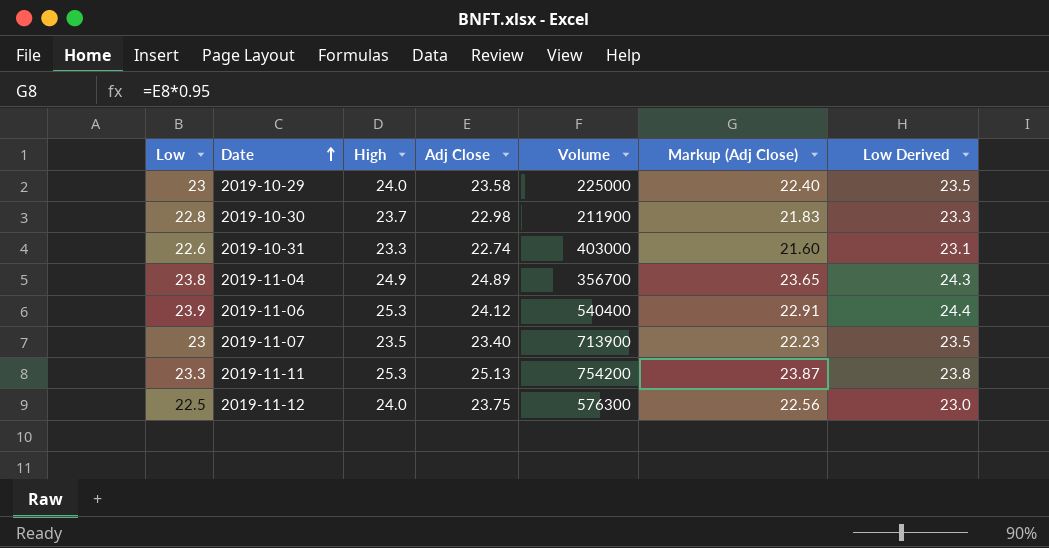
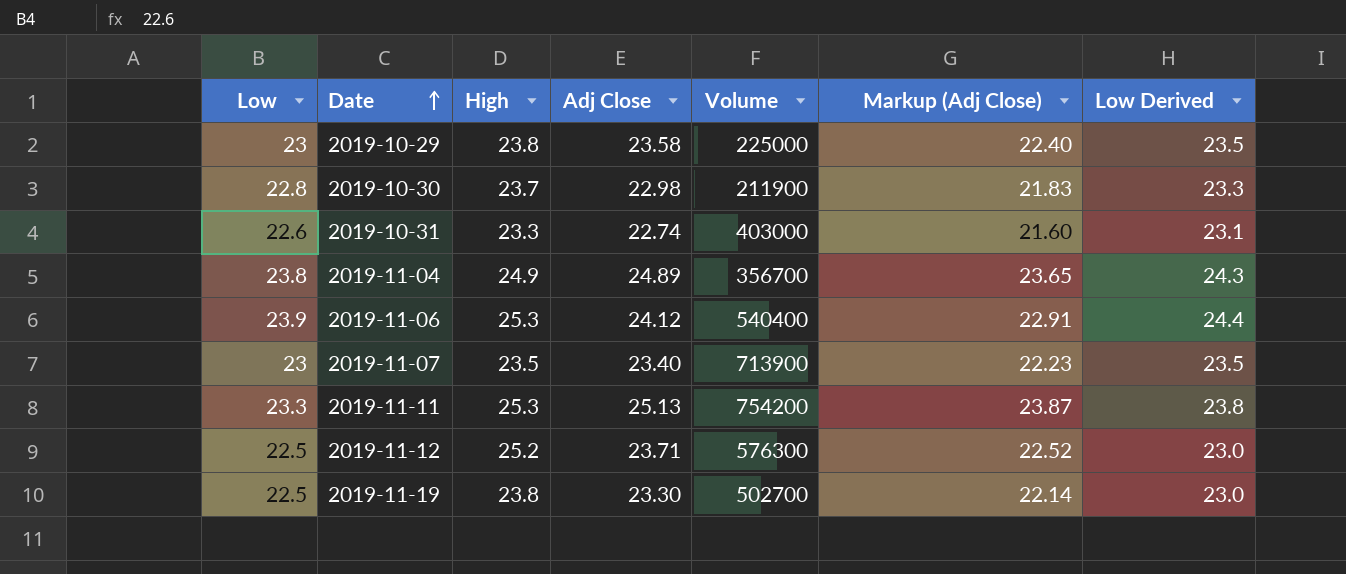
2019-10-29 | High: 24.0 -> 23.8
2019-11-12 | High: 24.0 -> 25.2
2019-11-12 | Adj Close: 23.75 -> 23.71
2019-11-12 | Markup (Adj Close): 22.56 -> 22.52
row 2019-11-19: none -> 22.5 | 23.8 | 23.30 | 502700 | 22.14 | 23.0

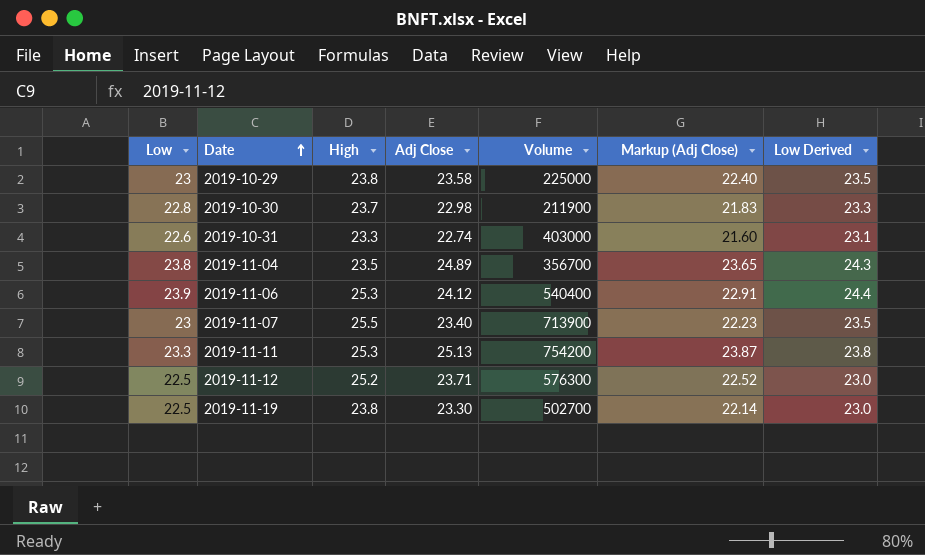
2019-11-04 | High: 24.9 -> 23.5
2019-11-07 | High: 23.5 -> 25.5

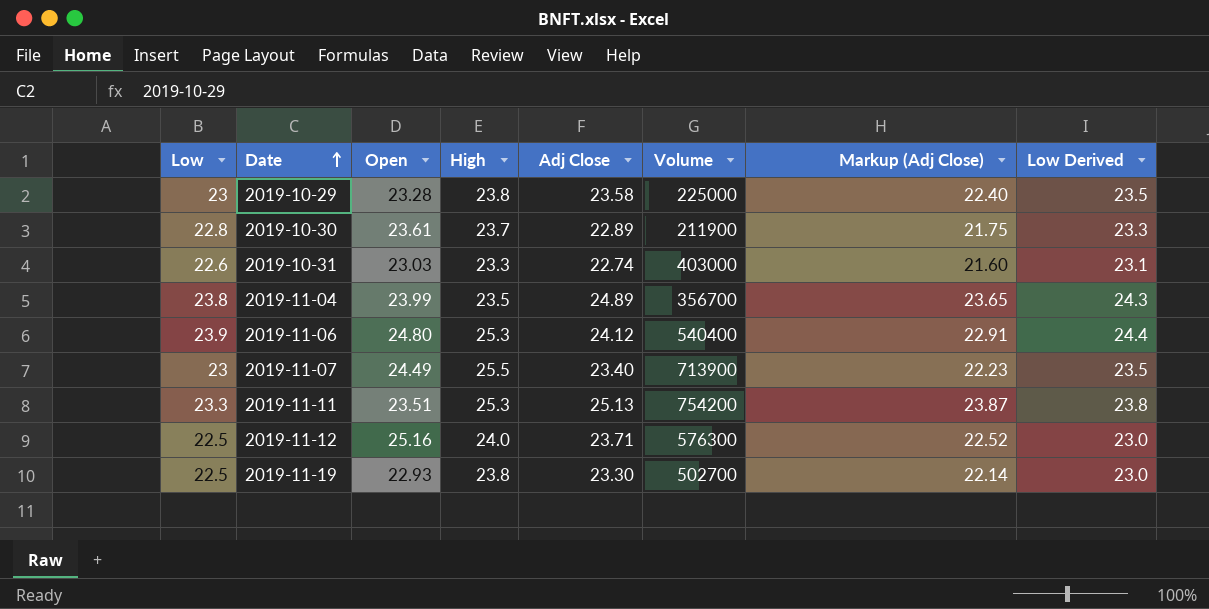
column Open | position: none -> 3
2019-10-30 | Adj Close: 22.98 -> 22.89
2019-10-30 | Markup (Adj Close): 21.83 -> 21.75
2019-11-12 | High: 25.2 -> 24.0

